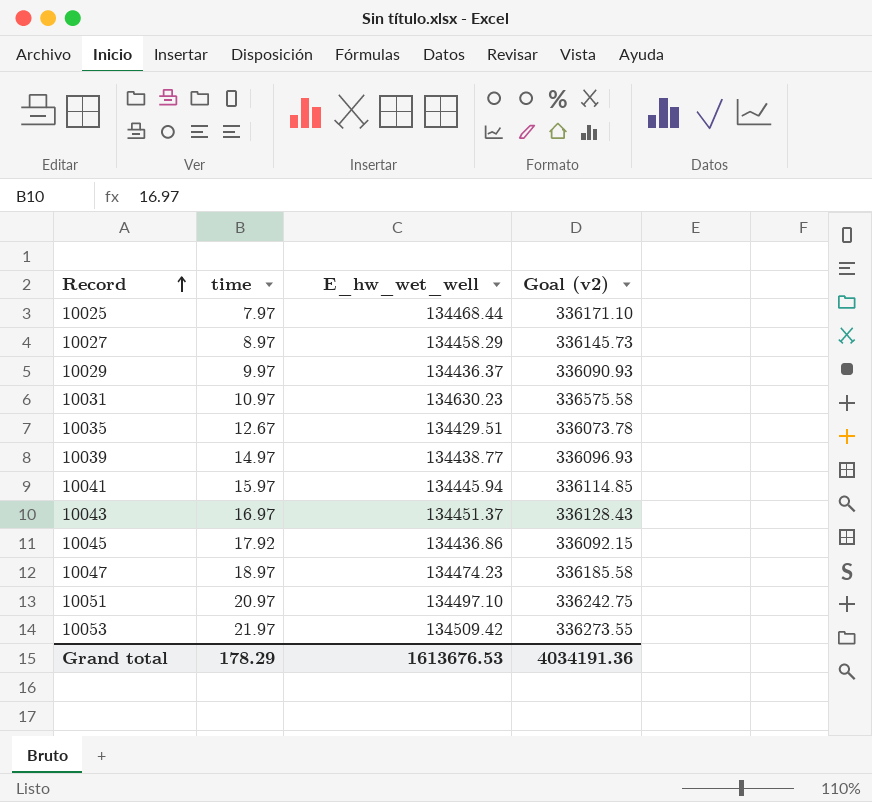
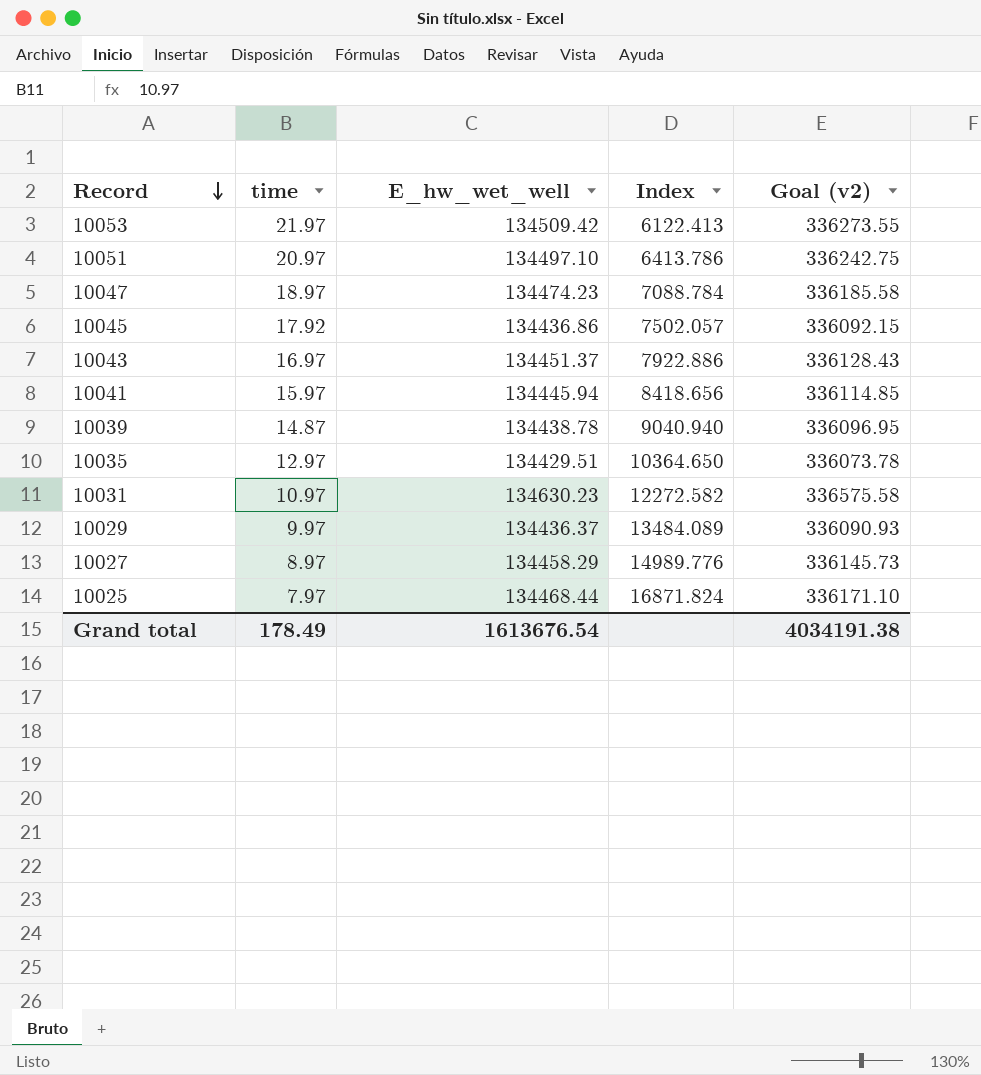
row order: Record ascending -> Record descending
column Index | formula: none -> [E_hw_wet_well] / [time]
10039 | time: 14.97 -> 14.87
10039 | E_hw_wet_well: 134438.77 -> 134438.78
10039 | Goal (v2): 336096.93 -> 336096.95
10035 | time: 12.67 -> 12.97
Grand total | time: 178.29 -> 178.49
Grand total | E_hw_wet_well: 1613676.53 -> 1613676.54
Grand total | Goal (v2): 4034191.36 -> 4034191.38

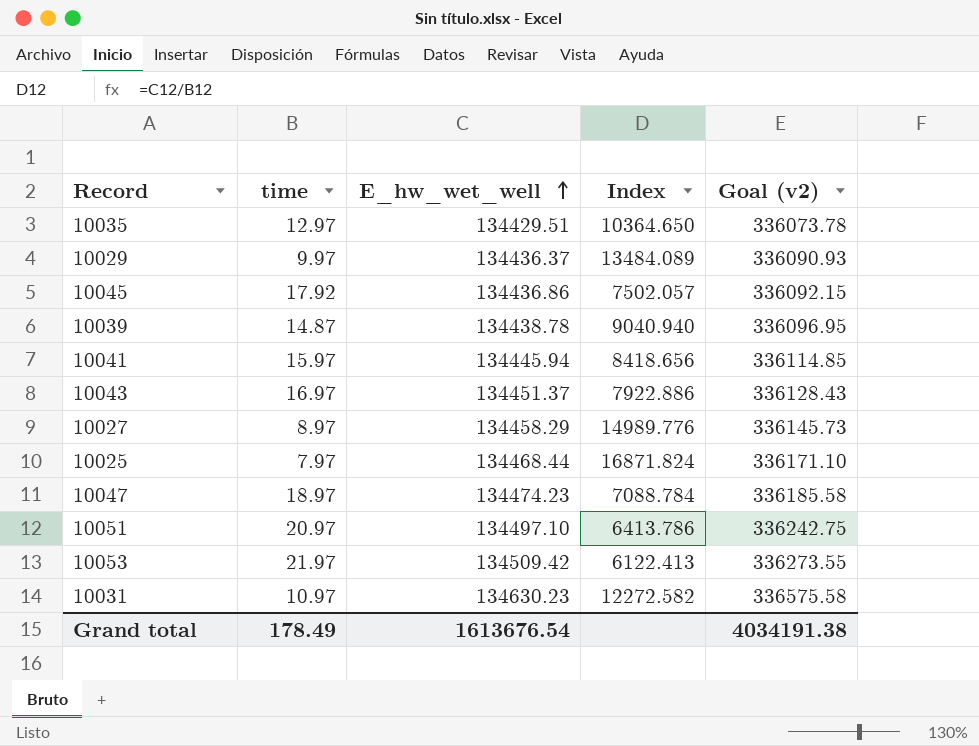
row order: Record descending -> E_hw_wet_well ascending

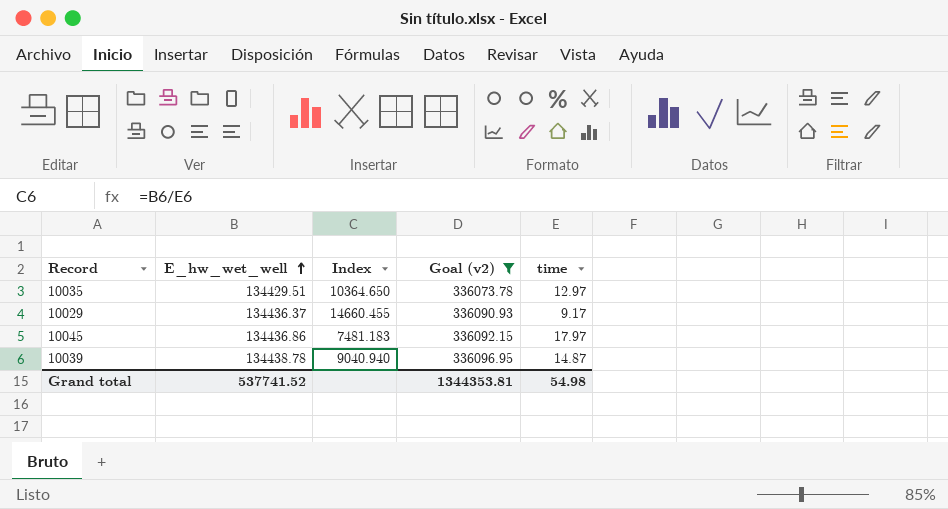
filter: none -> Goal (v2) <= 336096.95
column time | position: 2 -> 5
10029 | Index: 13484.089 -> 14660.455
10029 | time: 9.97 -> 9.17
10045 | Index: 7502.057 -> 7481.183
10045 | time: 17.92 -> 17.97
Grand total | E_hw_wet_well: 1613676.54 -> 537741.52
Grand total | Goal (v2): 4034191.38 -> 1344353.81
Grand total | time: 178.49 -> 54.98

